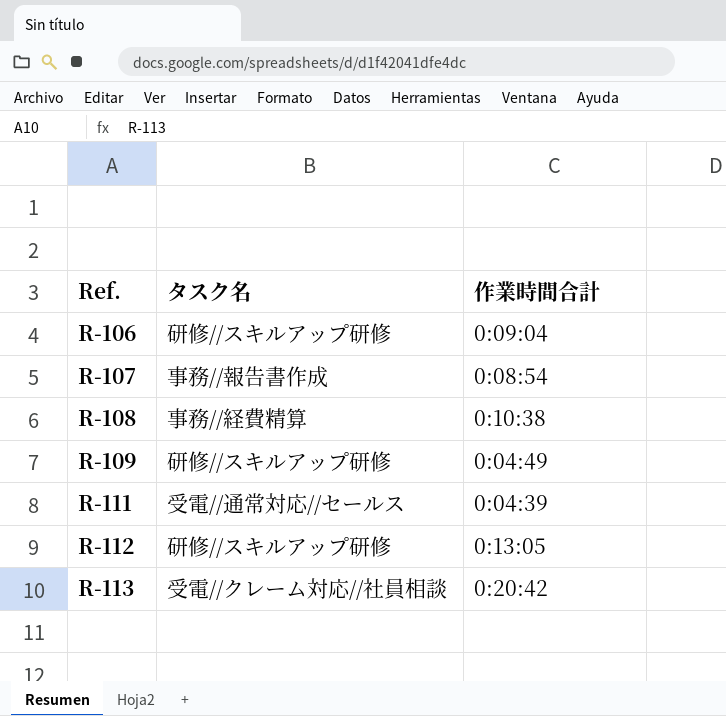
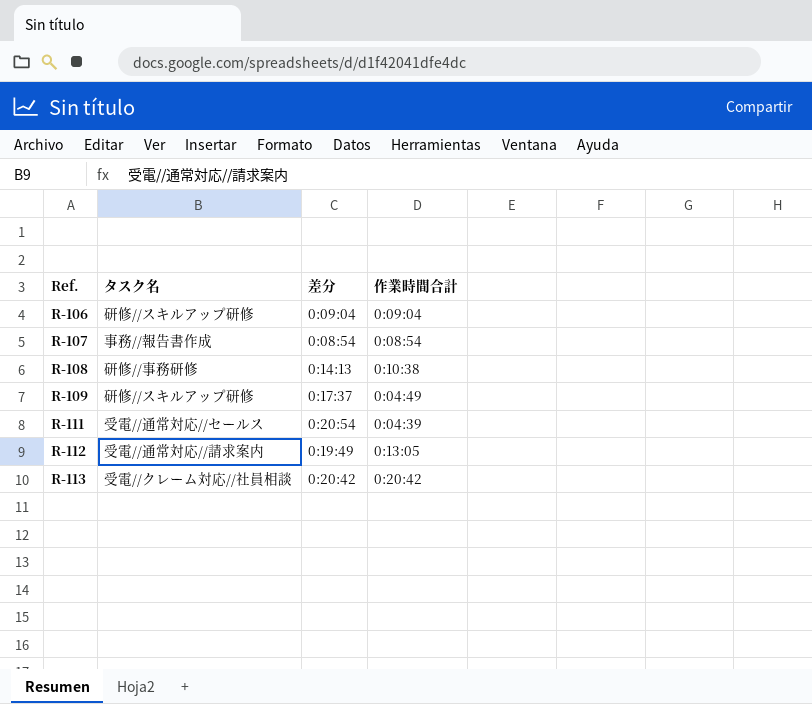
column 差分 | position: none -> 3
R-108 | タスク名: 事務//経費精算 -> 研修//事務研修
R-112 | タスク名: 研修//スキルアップ研修 -> 受電//通常対応//請求案内

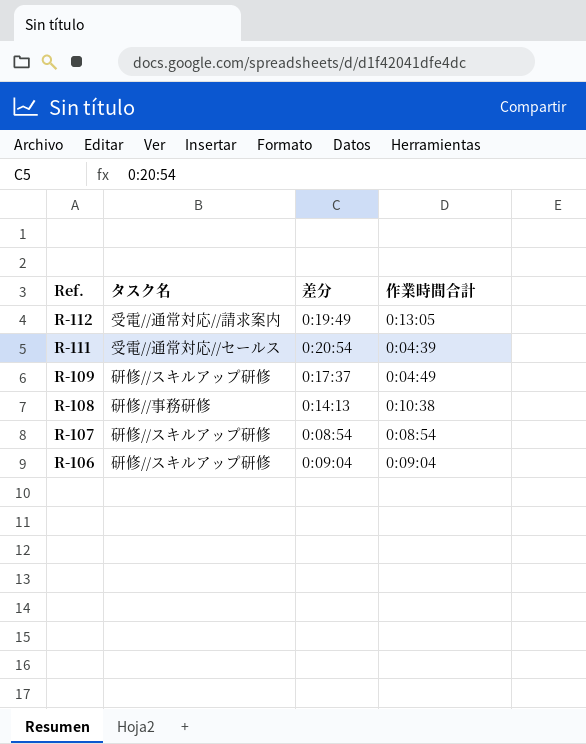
row order: Ref. ascending -> Ref. descending
row R-113: 受電//クレーム対応//社員相談 | 0:20:42 | 0:20:42 -> none
R-107 | タスク名: 事務//報告書作成 -> 研修//スキルアップ研修

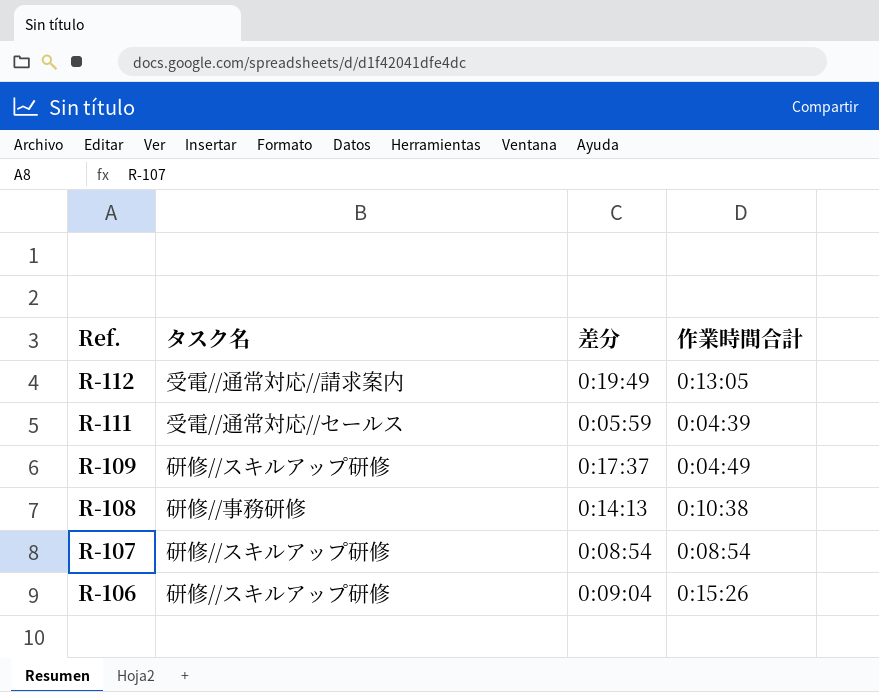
R-111 | 差分: 0:20:54 -> 0:05:59
R-106 | 作業時間合計: 0:09:04 -> 0:15:26

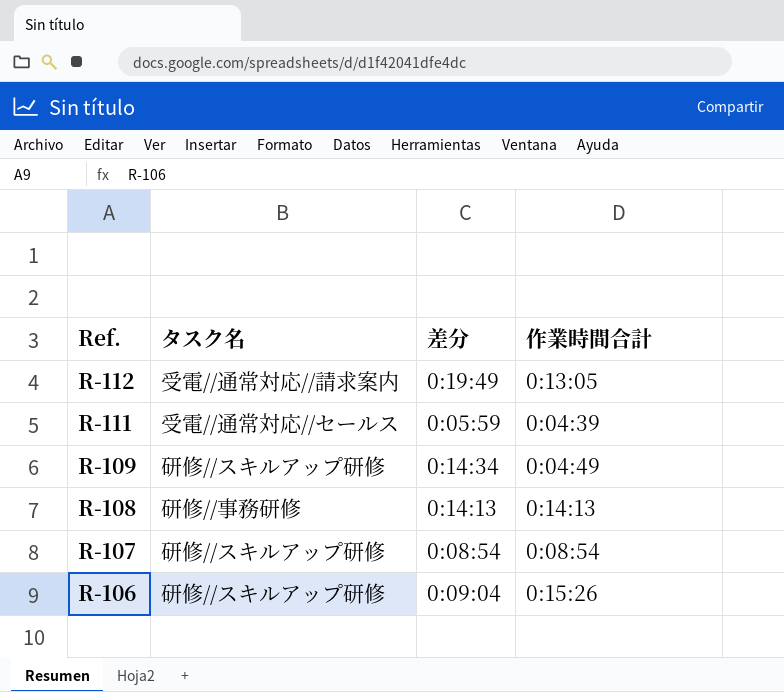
R-109 | 差分: 0:17:37 -> 0:14:34
R-108 | 作業時間合計: 0:10:38 -> 0:14:13

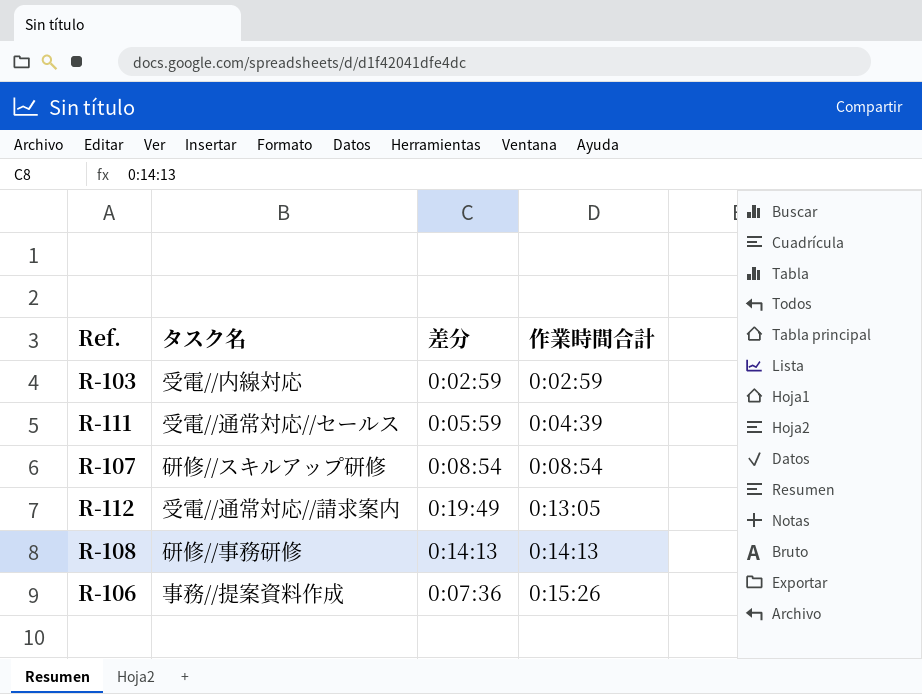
row order: Ref. descending -> 作業時間合計 ascending
row R-109: 研修//スキルアップ研修 | 0:14:34 | 0:04:49 -> none
row R-103: none -> 受電//内線対応 | 0:02:59 | 0:02:59
R-106 | タスク名: 研修//スキルアップ研修 -> 事務//提案資料作成
R-106 | 差分: 0:09:04 -> 0:07:36

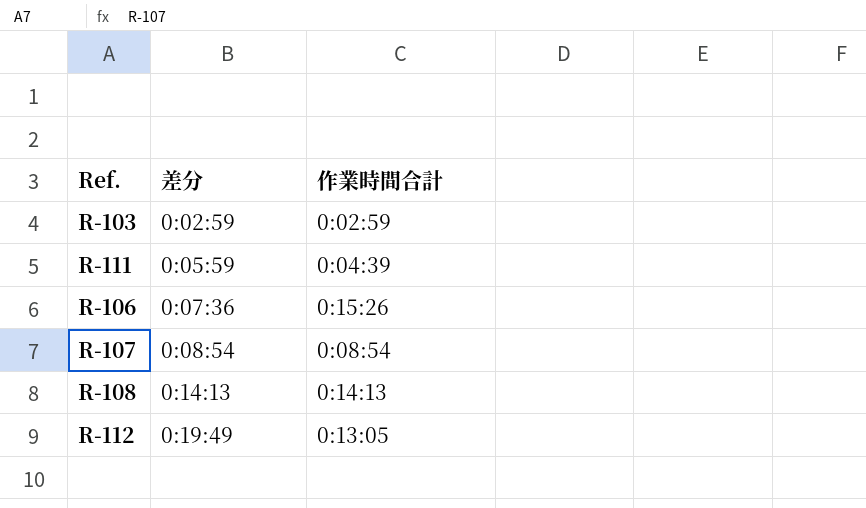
row order: 作業時間合計 ascending -> 差分 ascending
column タスク名 | position: 2 -> none

